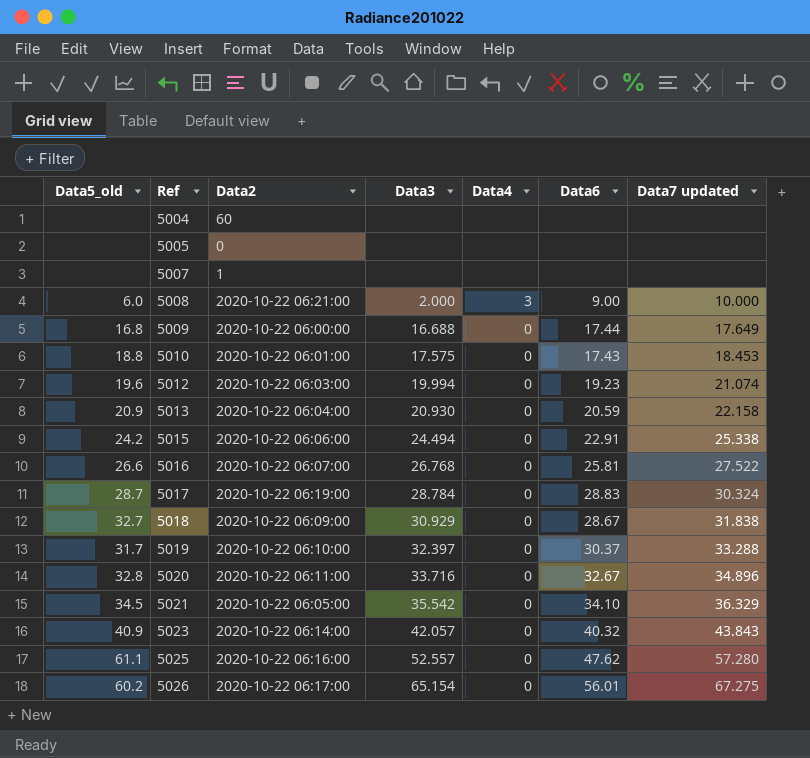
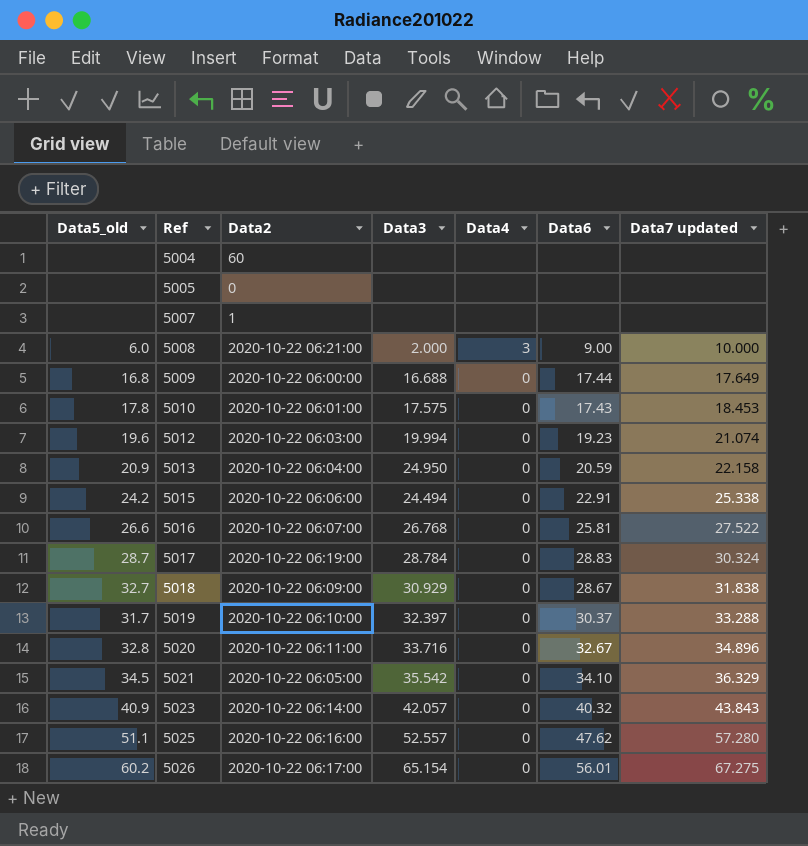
5010 | Data5_old: 18.8 -> 17.8
5013 | Data3: 20.930 -> 24.950
5025 | Data5_old: 61.1 -> 51.1

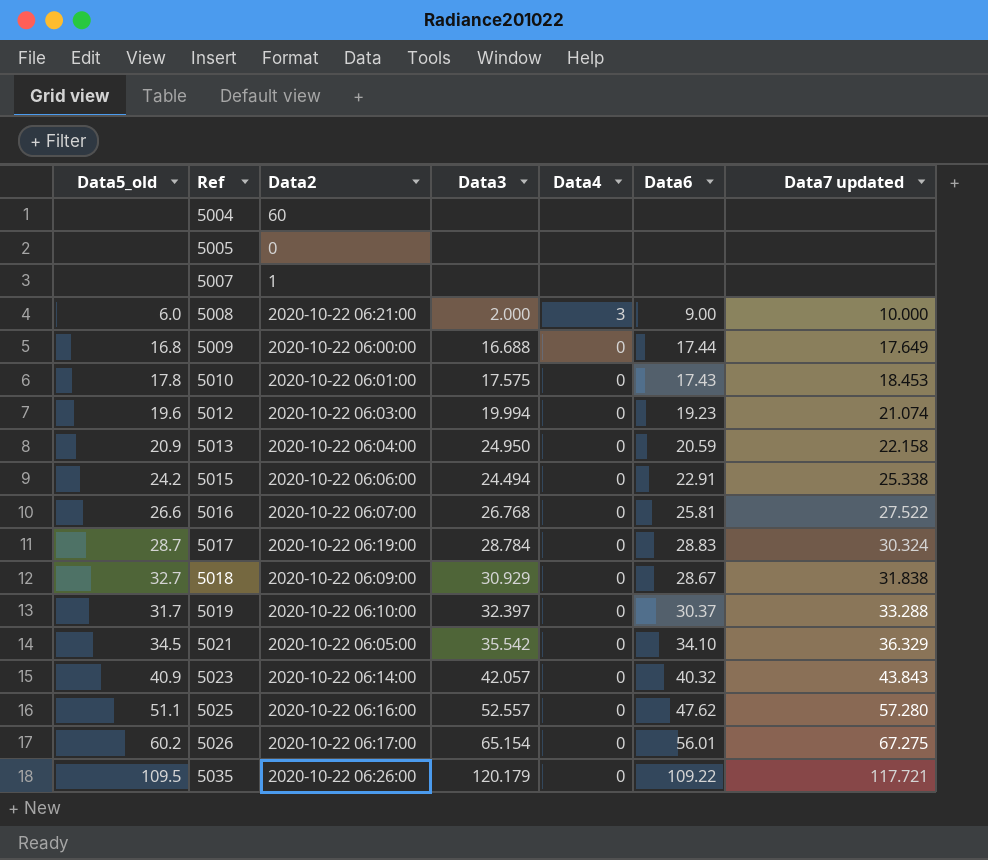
row 5020: 32.8 | 2020-10-22 06:11:00 | 33.716 | 0 | 32.67 | 34.896 -> none
row 5035: none -> 109.5 | 2020-10-22 06:26:00 | 120.179 | 0 | 109.22 | 117.721

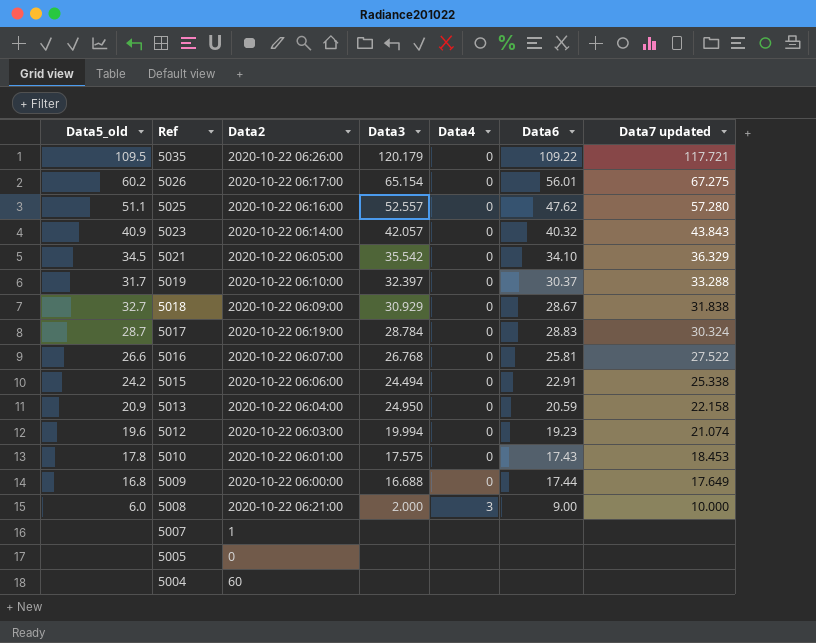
row order: Ref ascending -> Ref descending

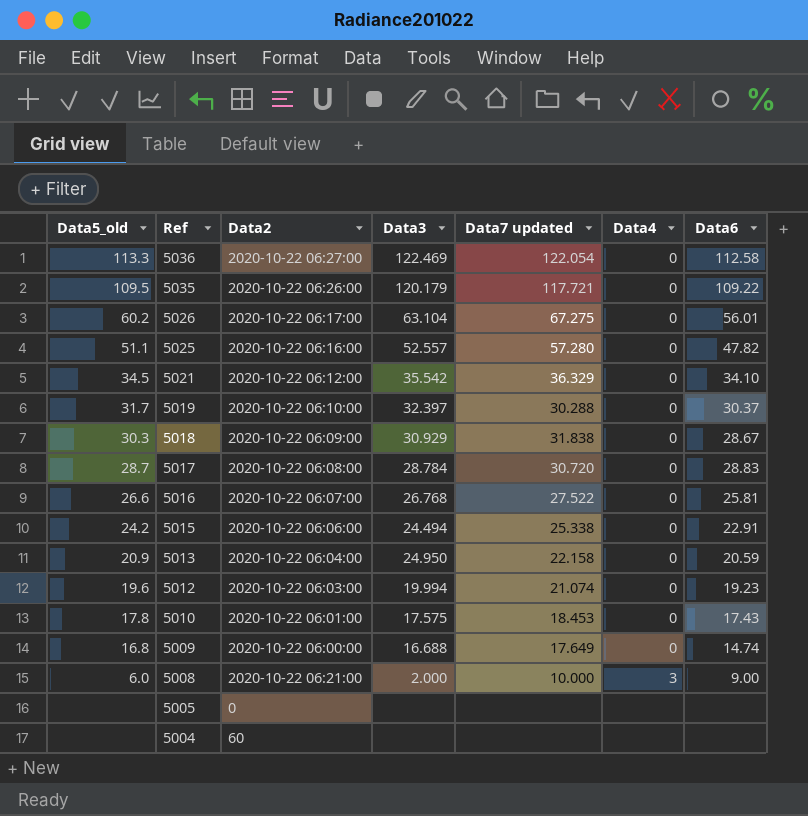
column Data7 updated | position: 7 -> 5
row 5023: 40.9 | 2020-10-22 06:14:00 | 42.057 | 0 | 40.32 | 43.843 -> none
row 5007: none | 1 | none | none | none | none -> none
row 5036: none -> 113.3 | 2020-10-22 06:27:00 | 122.469 | 122.054 | 0 | 112.58
5026 | Data3: 65.154 -> 63.104
5025 | Data6: 47.62 -> 47.82
5021 | Data2: 2020-10-22 06:05:00 -> 2020-10-22 06:12:00
5019 | Data7 updated: 33.288 -> 30.288
5018 | Data5_old: 32.7 -> 30.3
5017 | Data2: 2020-10-22 06:19:00 -> 2020-10-22 06:08:00
5017 | Data7 updated: 30.324 -> 30.720
5009 | Data6: 17.44 -> 14.74

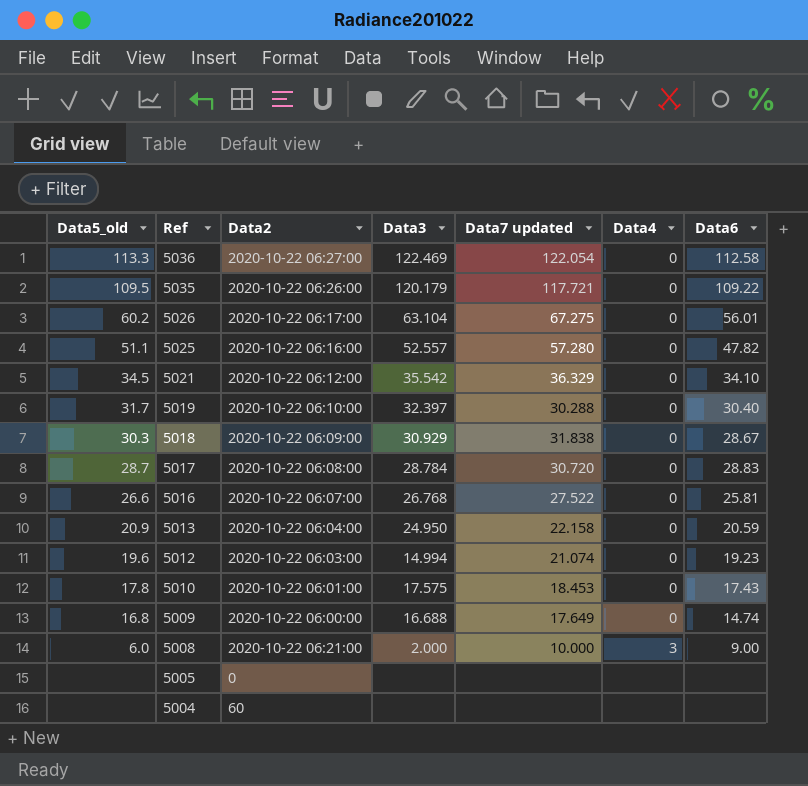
row 5015: 24.2 | 2020-10-22 06:06:00 | 24.494 | 25.338 | 0 | 22.91 -> none
5019 | Data6: 30.37 -> 30.40
5012 | Data3: 19.994 -> 14.994

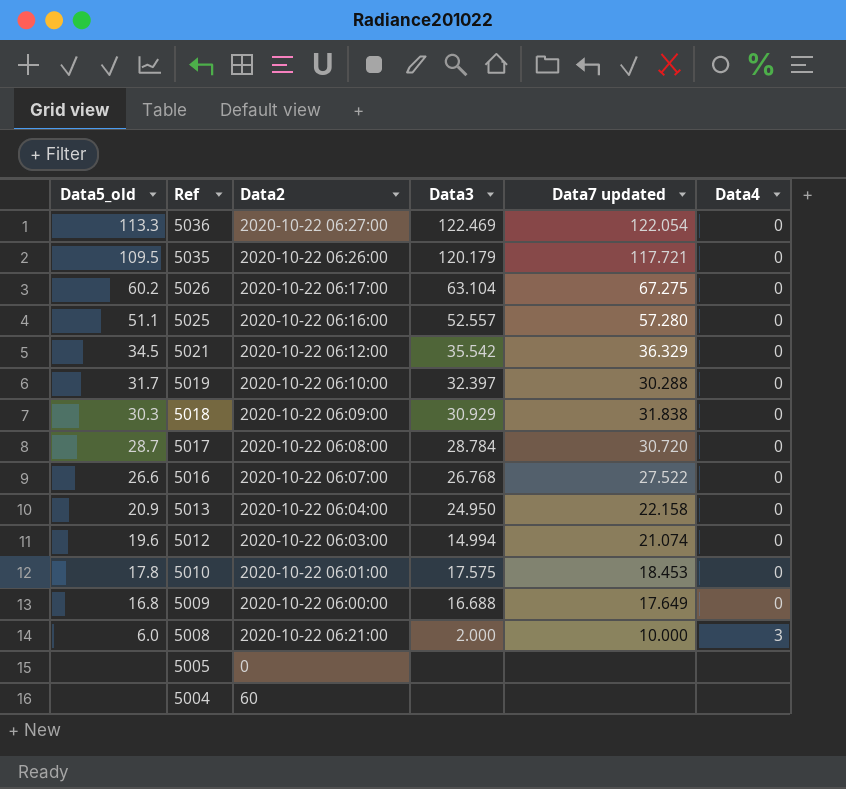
column Data6 | position: 7 -> none

